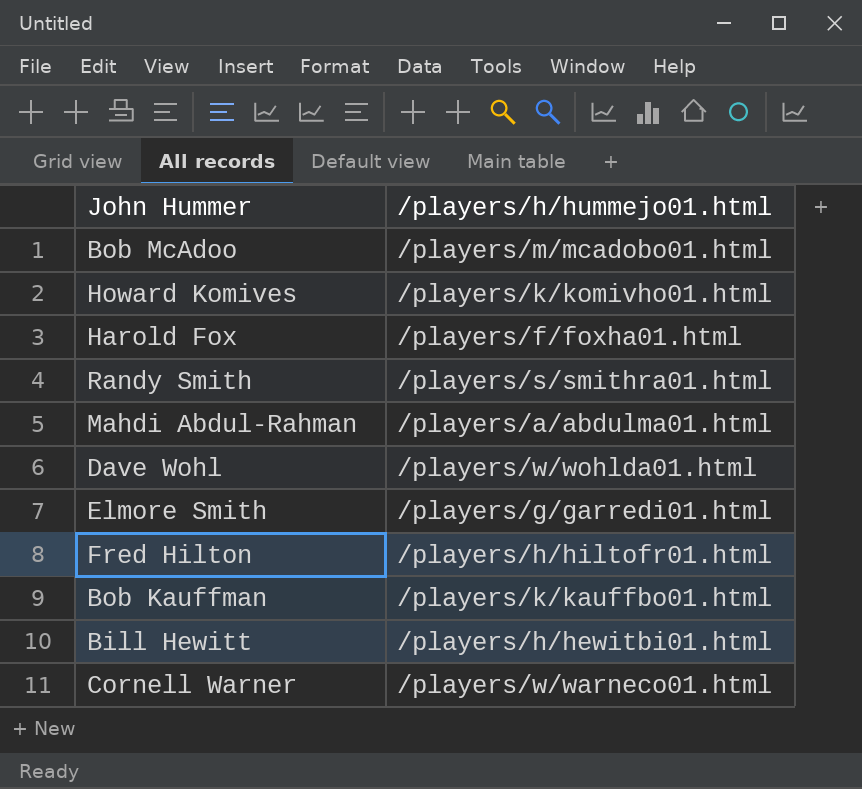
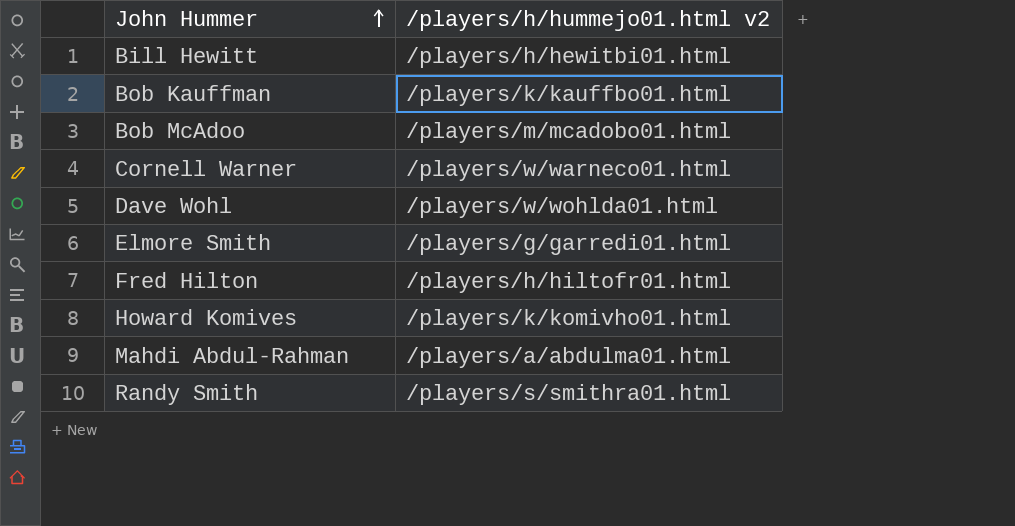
row order: none -> John Hummer ascending
column name: /players/h/hummejo01.html -> /players/h/hummejo01.html v2
row Harold Fox: /players/f/foxha01.html -> none

